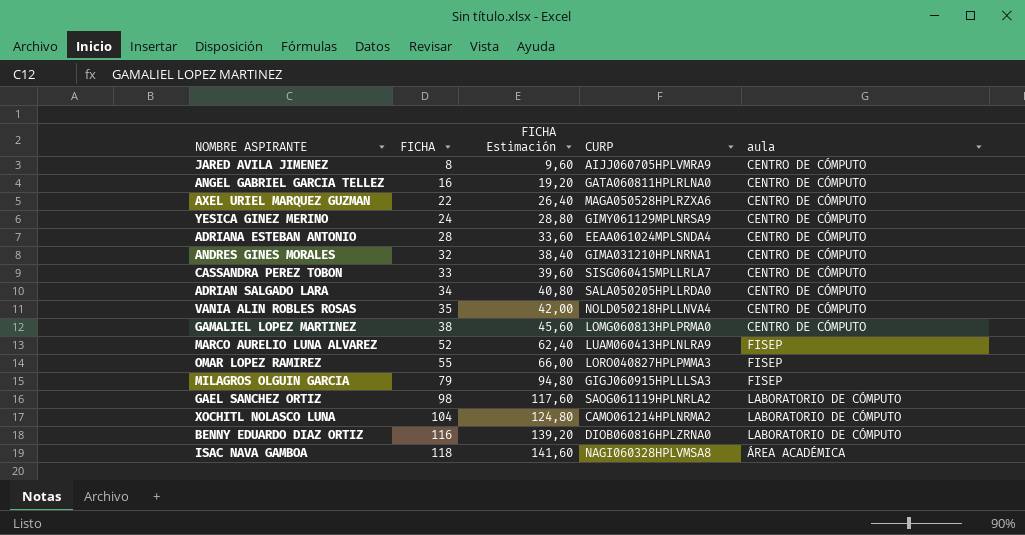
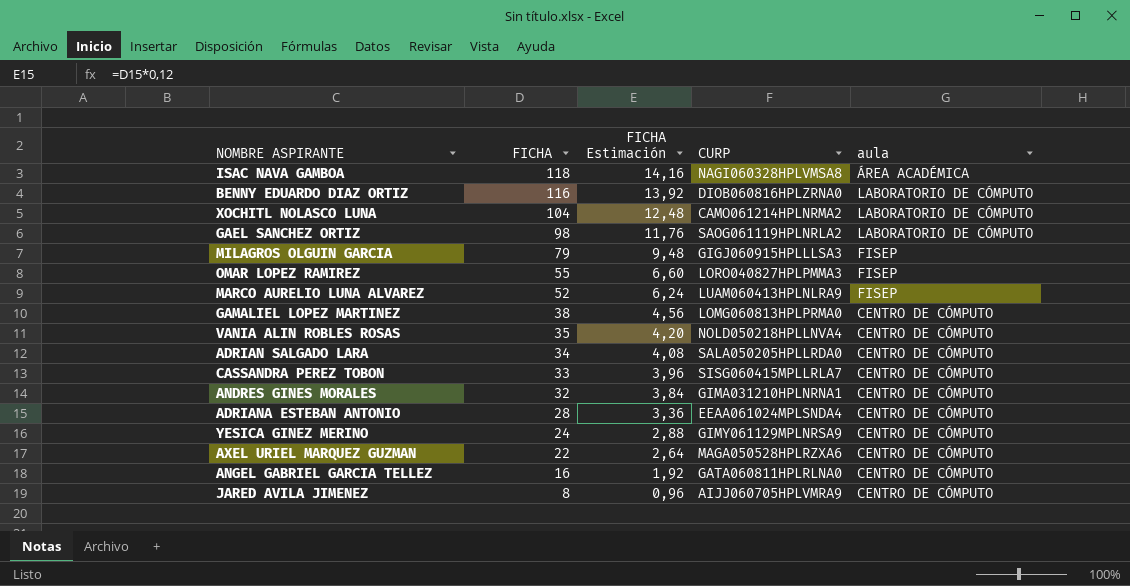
row order: FICHA ascending -> FICHA descending
column FICHA Estimación | formula: [FICHA] * 1,2 -> [FICHA] * 0,12

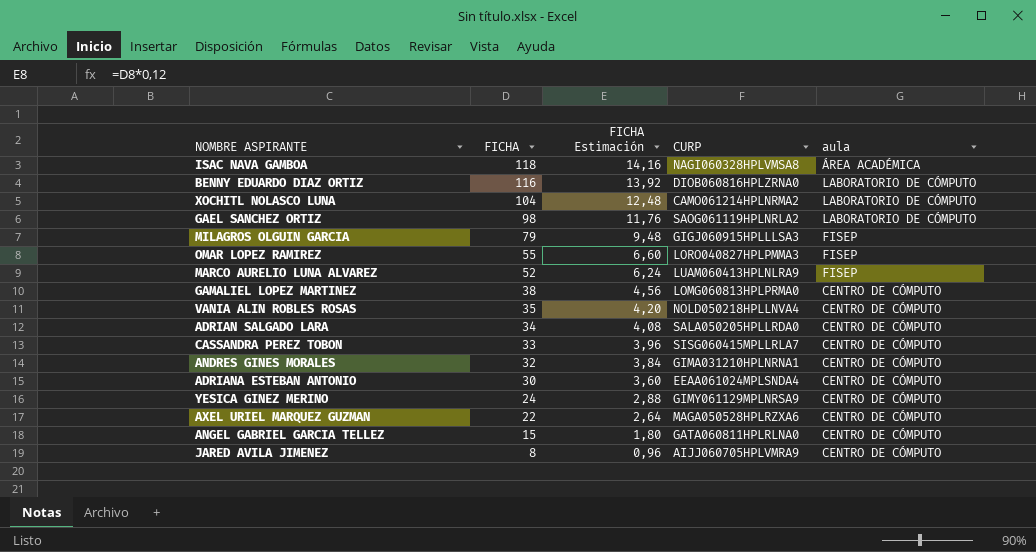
ADRIANA ESTEBAN ANTONIO | FICHA: 28 -> 30
ADRIANA ESTEBAN ANTONIO | FICHA Estimación: 3,36 -> 3,60
ANGEL GABRIEL GARCIA TELLEZ | FICHA: 16 -> 15
ANGEL GABRIEL GARCIA TELLEZ | FICHA Estimación: 1,92 -> 1,80

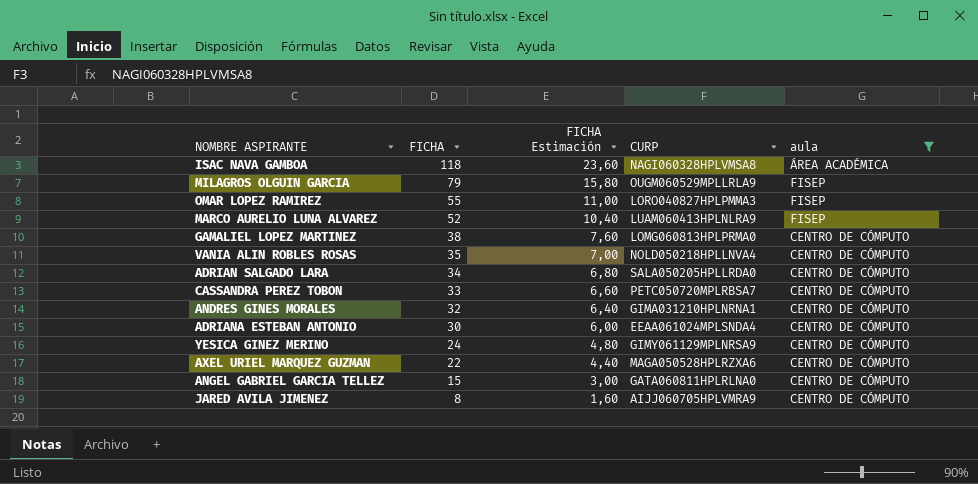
filter: none -> aula != LABORATORIO DE CÓMPUTO
column FICHA Estimación | formula: [FICHA] * 0,12 -> [FICHA] * 0,2
MILAGROS OLGUIN GARCIA | CURP: GIGJ060915HPLLLSA3 -> OUGM060529MPLLRLA9
CASSANDRA PEREZ TOBON | CURP: SISG060415MPLLRLA7 -> PETC050720MPLRBSA7

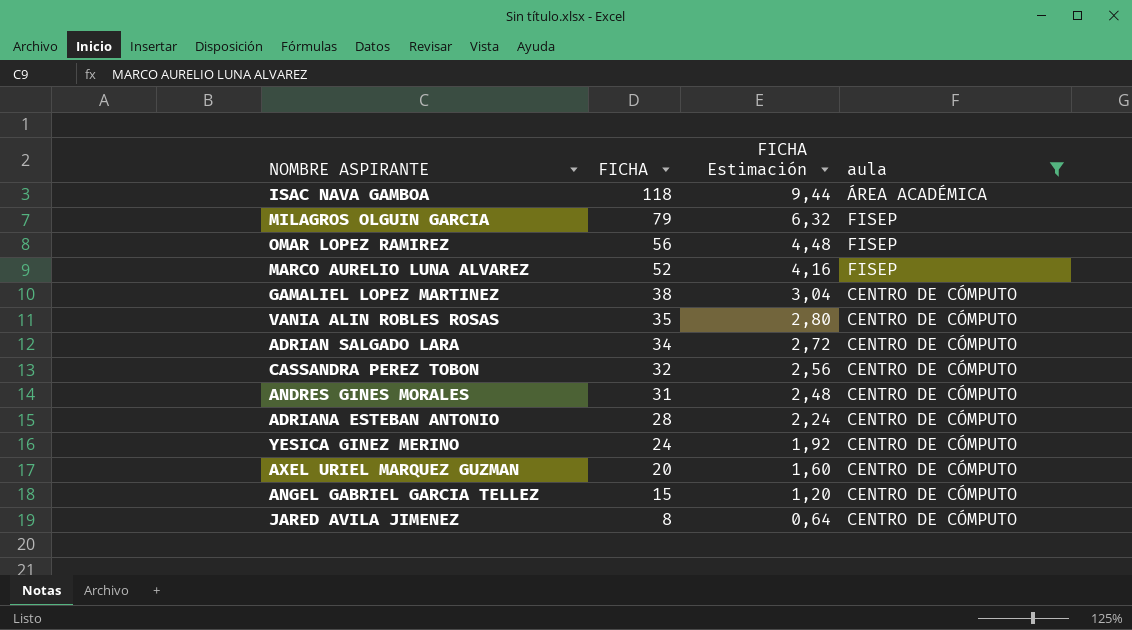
column CURP | position: 4 -> none
column FICHA Estimación | formula: [FICHA] * 0,2 -> [FICHA] * 0,08
OMAR LOPEZ RAMIREZ | FICHA: 55 -> 56
CASSANDRA PEREZ TOBON | FICHA: 33 -> 32
ANDRES GINES MORALES | FICHA: 32 -> 31
ADRIANA ESTEBAN ANTONIO | FICHA: 30 -> 28
AXEL URIEL MARQUEZ GUZMAN | FICHA: 22 -> 20

